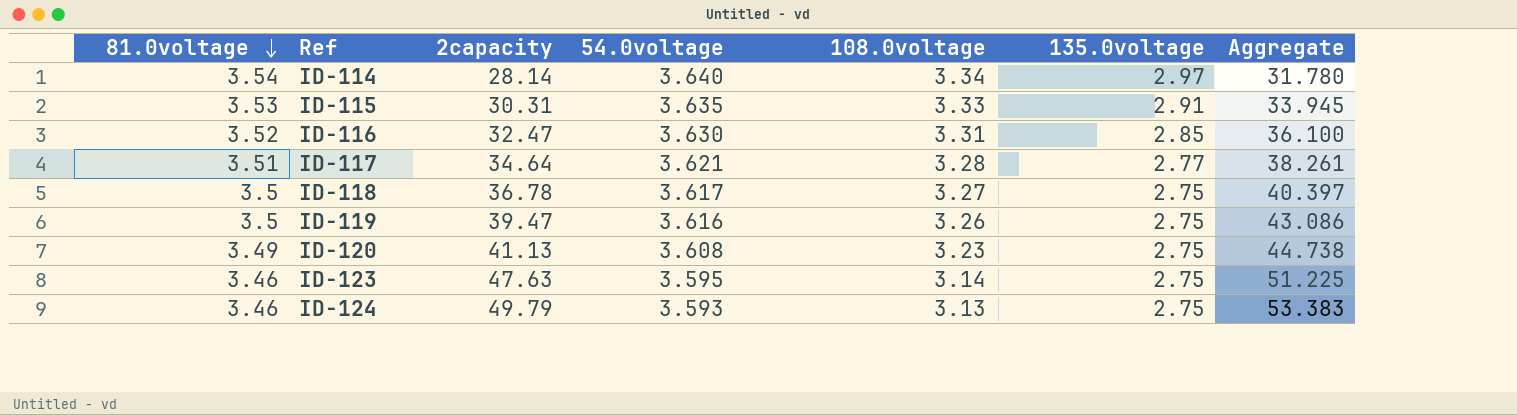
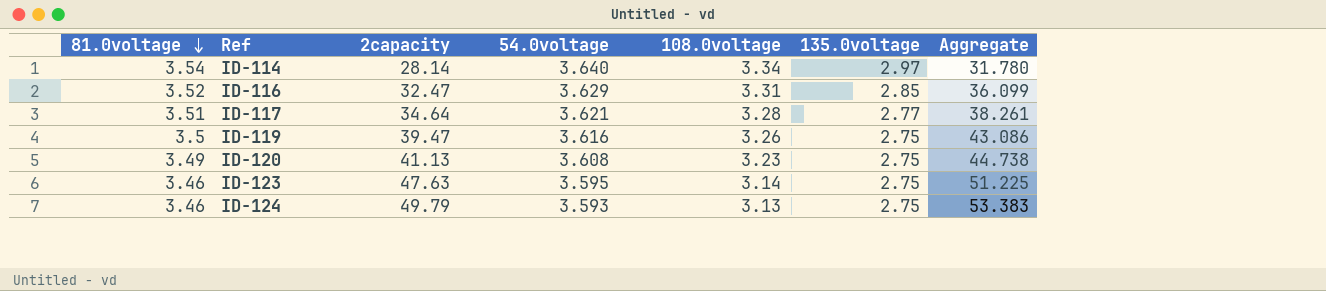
row ID-115: 3.53 | 30.31 | 3.635 | 3.33 | 2.91 | 33.945 -> none
row ID-118: 3.5 | 36.78 | 3.617 | 3.27 | 2.75 | 40.397 -> none
ID-116 | 54.0voltage: 3.630 -> 3.629
ID-116 | Aggregate: 36.100 -> 36.099

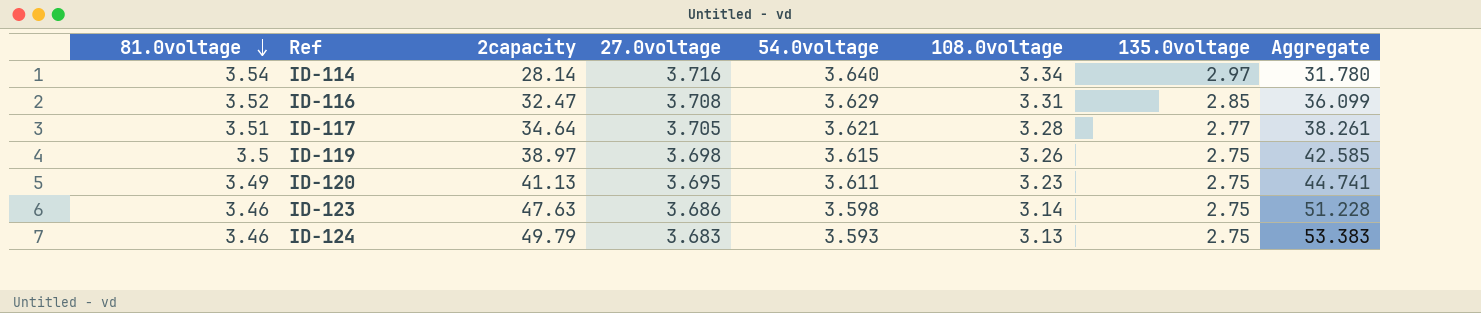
column 27.0voltage | position: none -> 4
ID-119 | 2capacity: 39.47 -> 38.97
ID-119 | 54.0voltage: 3.616 -> 3.615
ID-119 | Aggregate: 43.086 -> 42.585
ID-120 | 54.0voltage: 3.608 -> 3.611
ID-120 | Aggregate: 44.738 -> 44.741
ID-123 | 54.0voltage: 3.595 -> 3.598
ID-123 | Aggregate: 51.225 -> 51.228

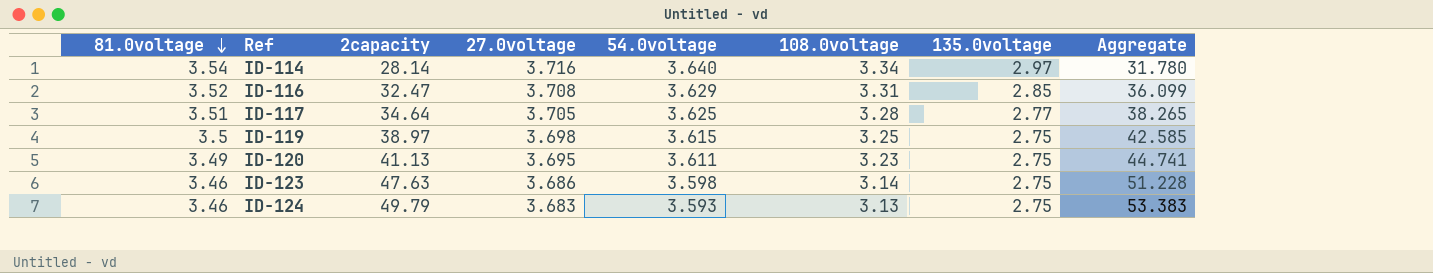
ID-117 | 54.0voltage: 3.621 -> 3.625
ID-117 | Aggregate: 38.261 -> 38.265
ID-119 | 108.0voltage: 3.26 -> 3.25

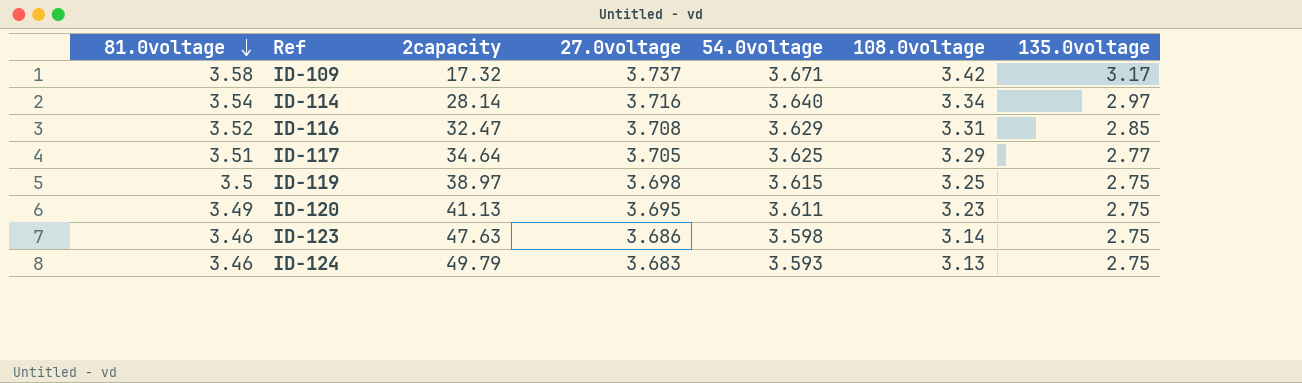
column Aggregate | formula: [2capacity] + [54.0voltage] -> none
row ID-109: none -> 3.58 | 17.32 | 3.737 | 3.671 | 3.42 | 3.17
ID-117 | 108.0voltage: 3.28 -> 3.29

